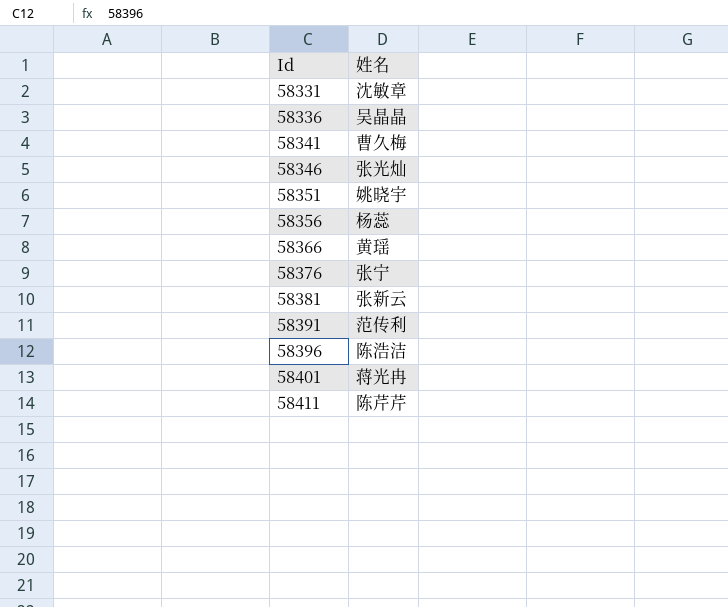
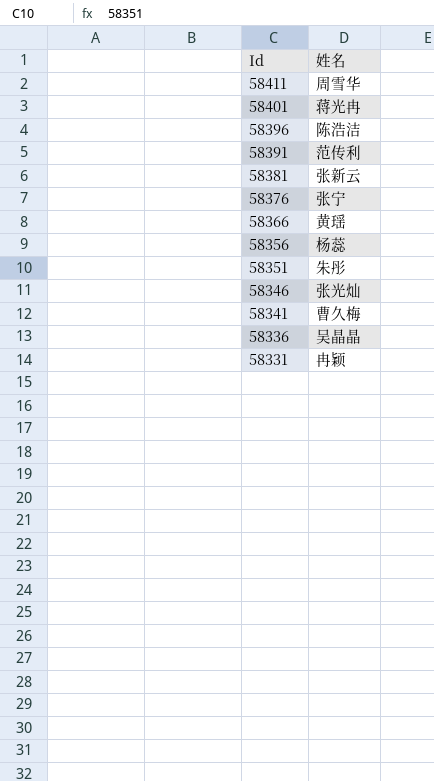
row order: Id ascending -> Id descending
58411 | 姓名: 陈芹芹 -> 周雪华
58351 | 姓名: 姚晓宇 -> 朱彤
58331 | 姓名: 沈敏章 -> 冉颖

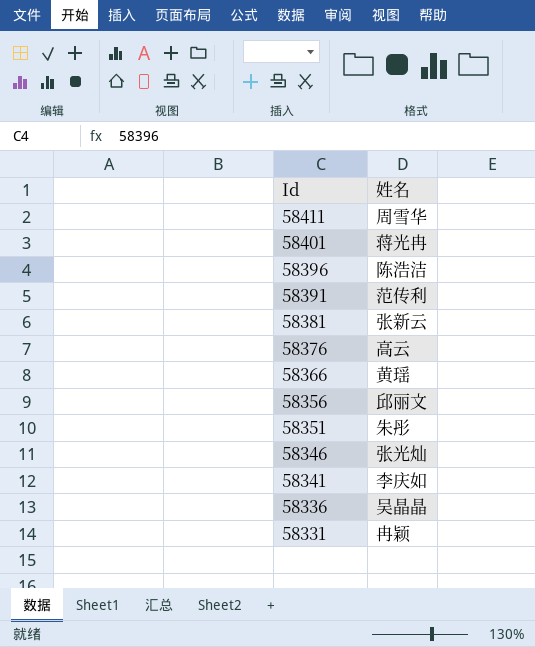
58376 | 姓名: 张宁 -> 高云
58356 | 姓名: 杨蕊 -> 邱丽文
58341 | 姓名: 曹久梅 -> 李庆如

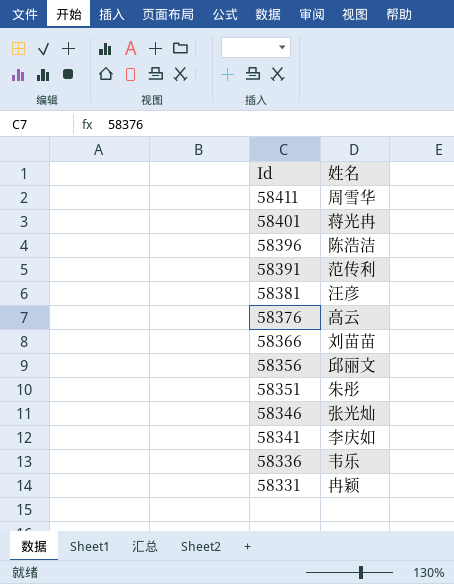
58381 | 姓名: 张新云 -> 汪彦
58366 | 姓名: 黄瑶 -> 刘苗苗
58336 | 姓名: 吴晶晶 -> 韦乐

